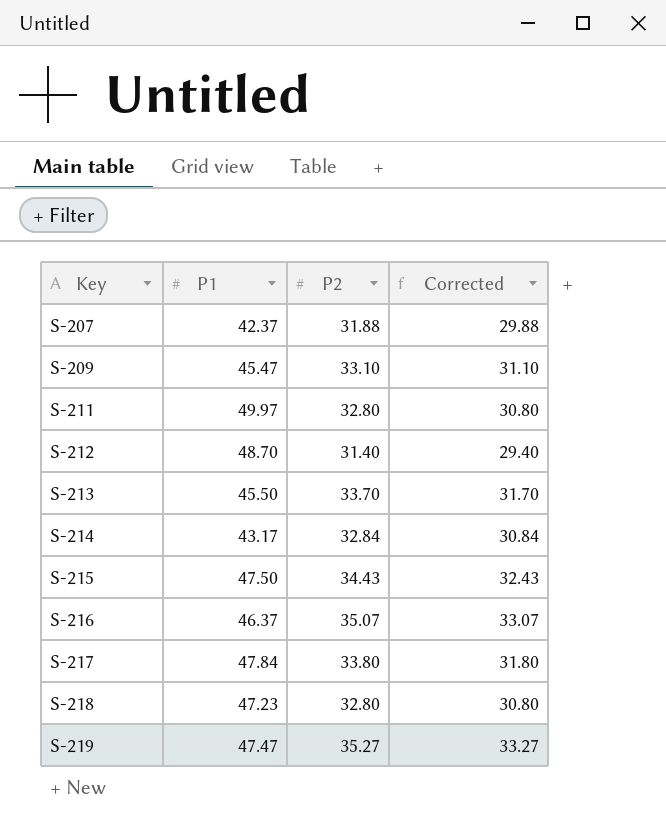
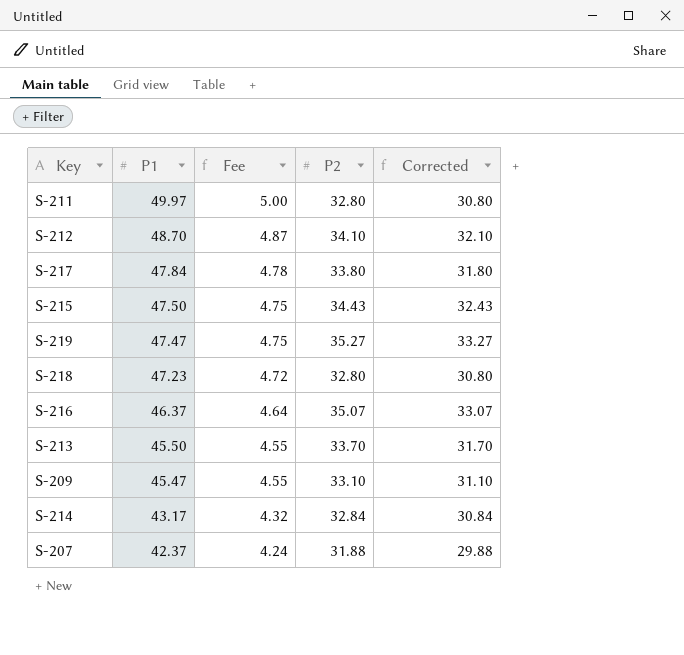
row order: Key ascending -> P1 descending
column Fee | formula: none -> [P1] * 0.1
S-212 | P2: 31.40 -> 34.10
S-212 | Corrected: 29.40 -> 32.10

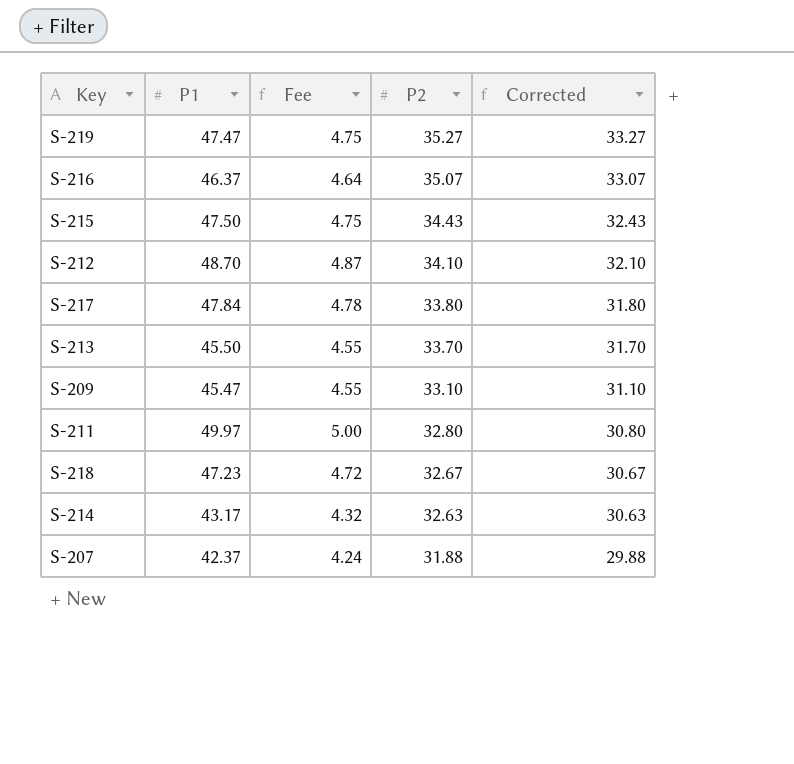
row order: P1 descending -> P2 descending
S-218 | P2: 32.80 -> 32.67
S-218 | Corrected: 30.80 -> 30.67
S-214 | P2: 32.84 -> 32.63
S-214 | Corrected: 30.84 -> 30.63

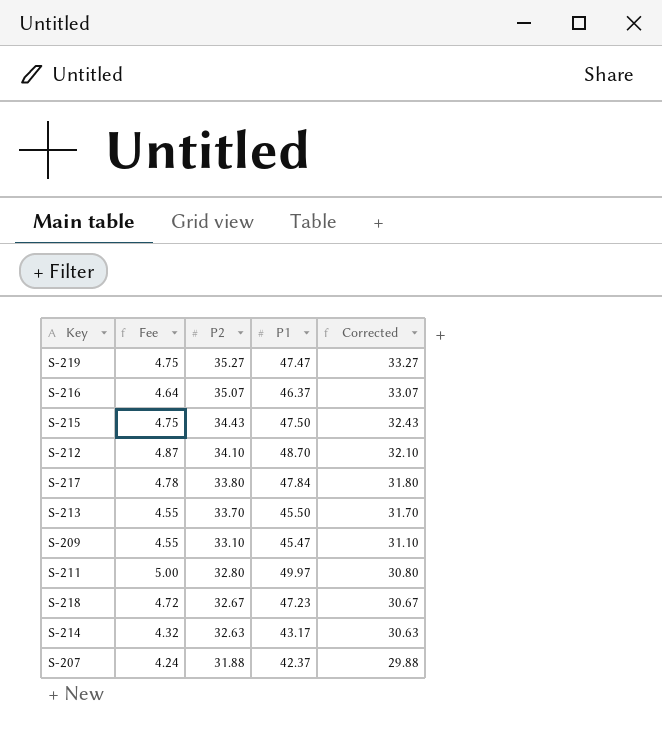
column P1 | position: 2 -> 4

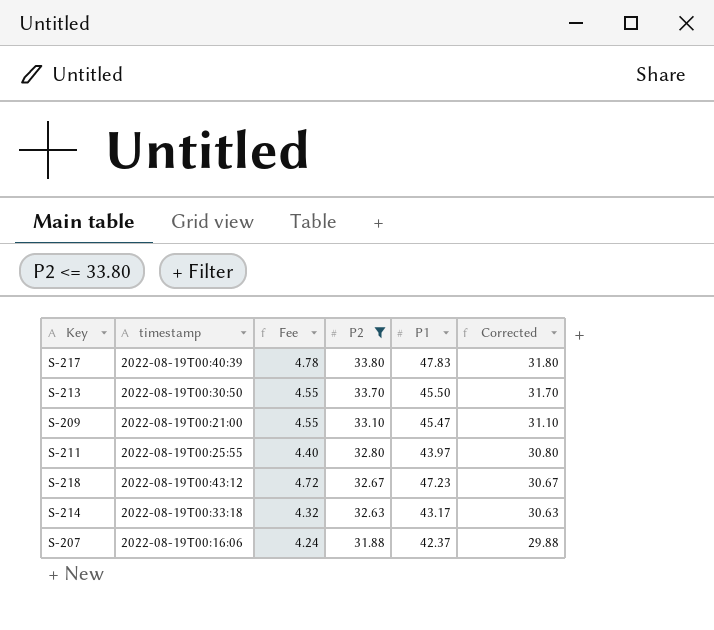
filter: none -> P2 <= 33.80
column timestamp | position: none -> 2
S-217 | P1: 47.84 -> 47.83
S-211 | Fee: 5.00 -> 4.40
S-211 | P1: 49.97 -> 43.97

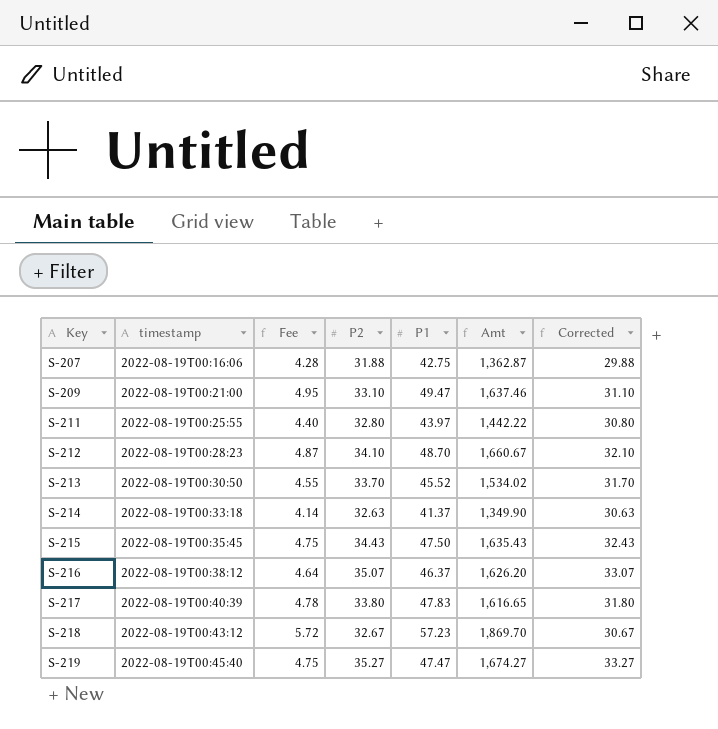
filter: P2 <= 33.80 -> none
row order: P2 descending -> Key ascending
column Amt | formula: none -> [P2] * [P1]
S-207 | Fee: 4.24 -> 4.28
S-207 | P1: 42.37 -> 42.75
S-209 | Fee: 4.55 -> 4.95
S-209 | P1: 45.47 -> 49.47
S-213 | P1: 45.50 -> 45.52
S-214 | Fee: 4.32 -> 4.14
S-214 | P1: 43.17 -> 41.37
S-218 | Fee: 4.72 -> 5.72
S-218 | P1: 47.23 -> 57.23

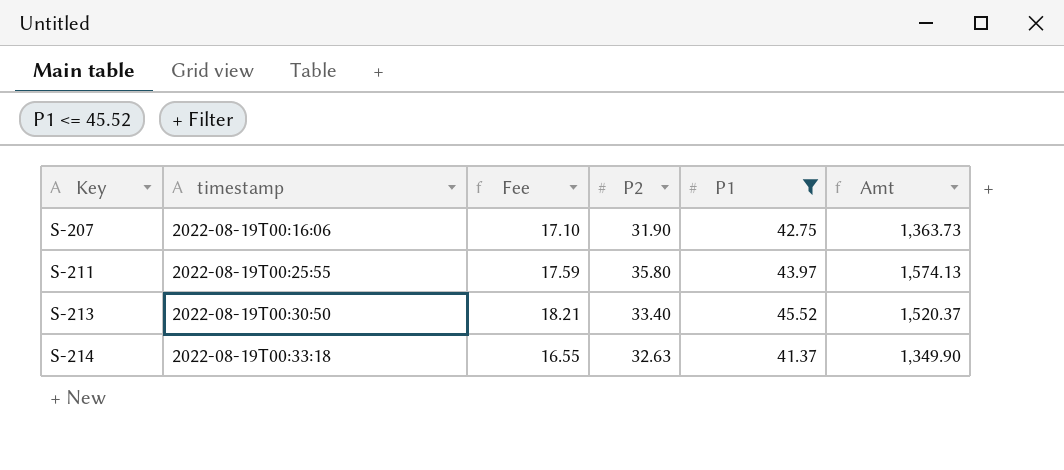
filter: none -> P1 <= 45.52
column Corrected | formula: [P2] - 2 -> none
column Fee | formula: [P1] * 0.1 -> [P1] * 0.4
S-207 | P2: 31.88 -> 31.90
S-207 | Amt: 1,362.87 -> 1,363.73
S-211 | P2: 32.80 -> 35.80
S-211 | Amt: 1,442.22 -> 1,574.13
S-213 | P2: 33.70 -> 33.40
S-213 | Amt: 1,534.02 -> 1,520.37

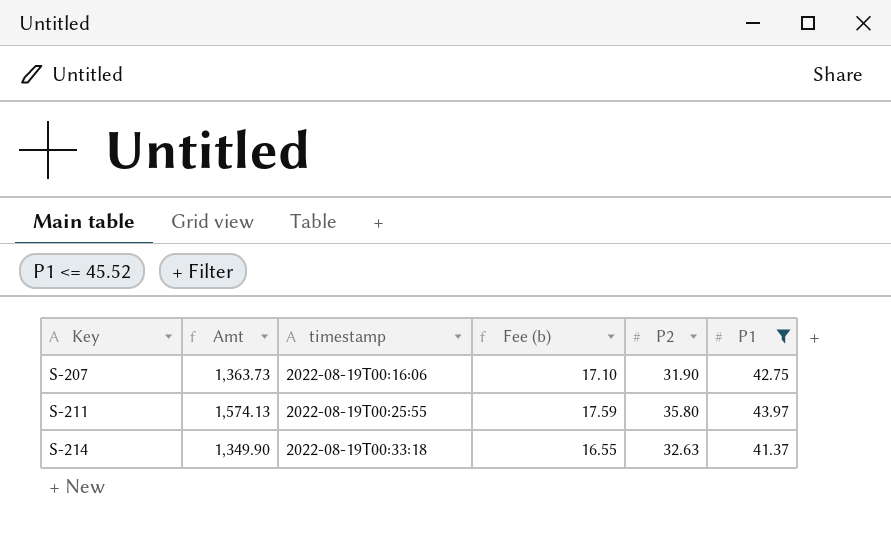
column Amt | position: 6 -> 2
column name: Fee -> Fee (b)
row S-213: 2022-08-19T00:30:50 | 18.21 | 33.40 | 45.52 | 1,520.37 -> none

